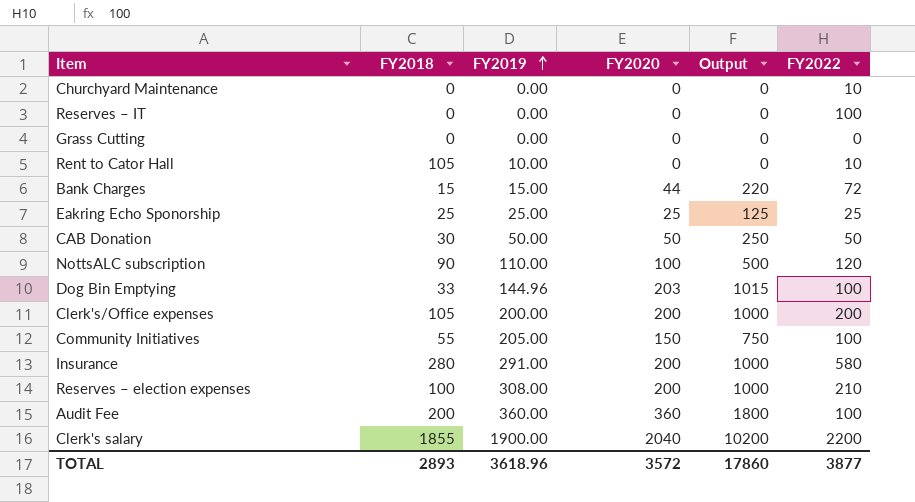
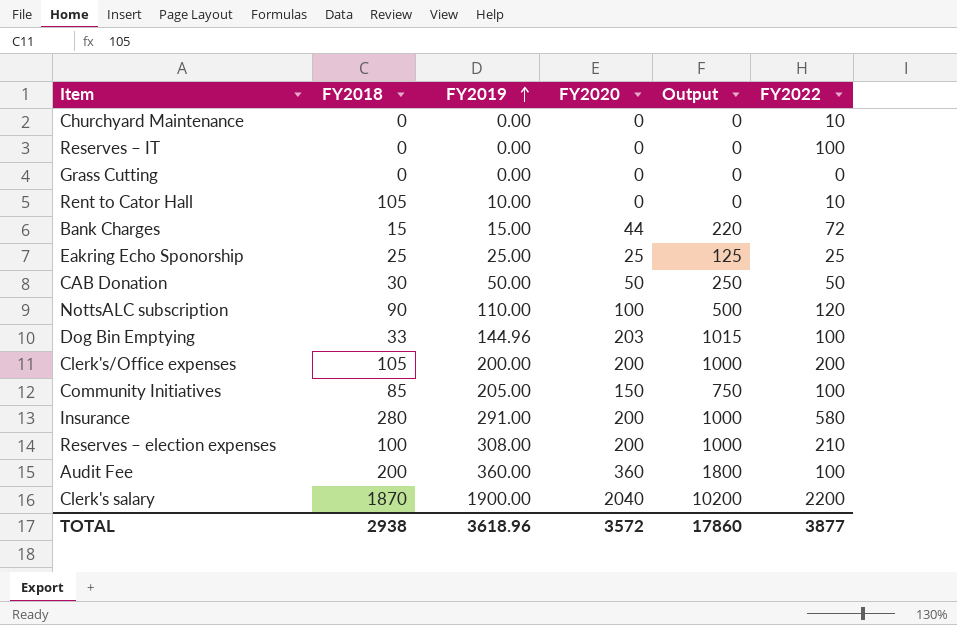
Community Initiatives | FY2018: 55 -> 85
Clerk's salary | FY2018: 1855 -> 1870
TOTAL | FY2018: 2893 -> 2938

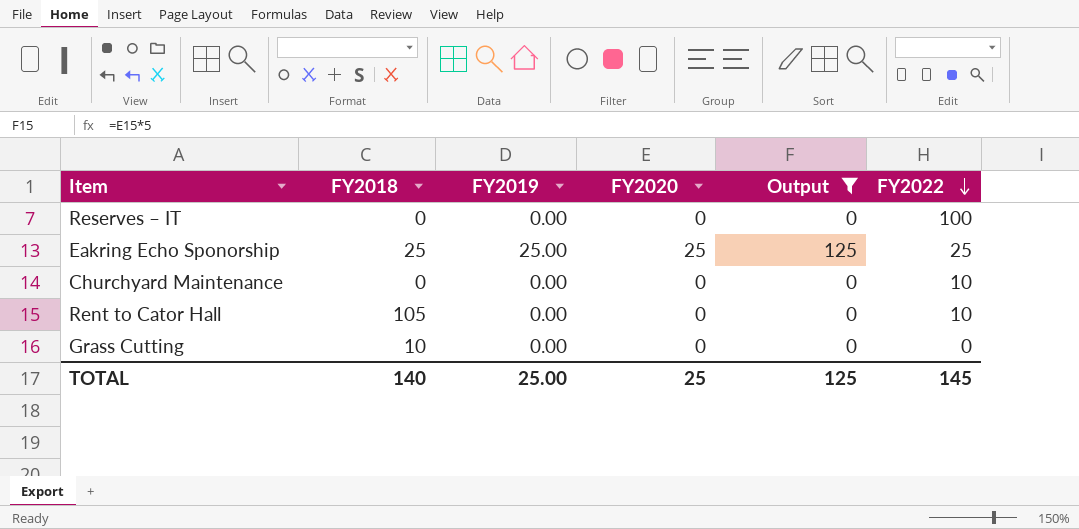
filter: none -> Output <= 125
row order: FY2019 ascending -> FY2022 descending
Rent to Cator Hall | FY2019: 10.00 -> 0.00
Grass Cutting | FY2018: 0 -> 10
TOTAL | FY2018: 2938 -> 140
TOTAL | FY2019: 3618.96 -> 25.00
TOTAL | FY2020: 3572 -> 25
TOTAL | Output: 17860 -> 125
TOTAL | FY2022: 3877 -> 145

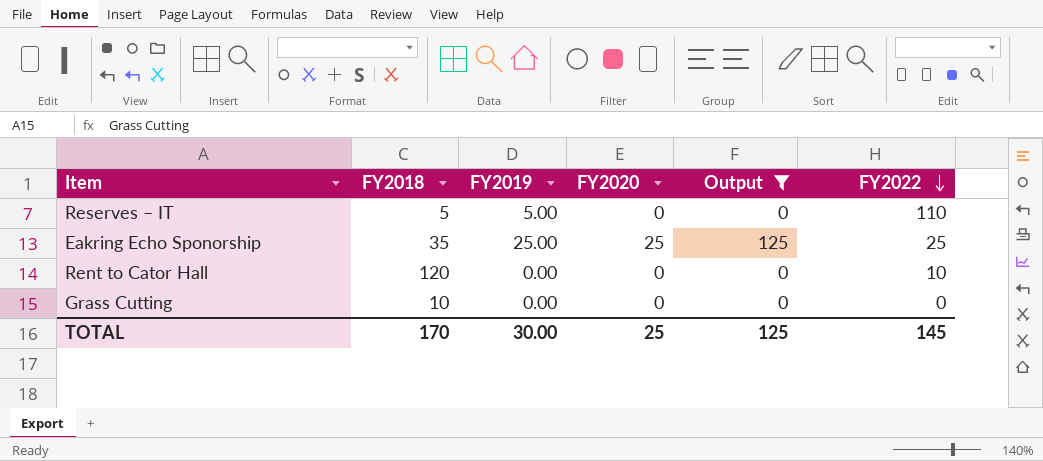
row Churchyard Maintenance: 0 | 0.00 | 0 | 0 | 10 -> none
Reserves – IT | FY2018: 0 -> 5
Reserves – IT | FY2019: 0.00 -> 5.00
Reserves – IT | FY2022: 100 -> 110
Eakring Echo Sponorship | FY2018: 25 -> 35
Rent to Cator Hall | FY2018: 105 -> 120
TOTAL | FY2018: 140 -> 170
TOTAL | FY2019: 25.00 -> 30.00

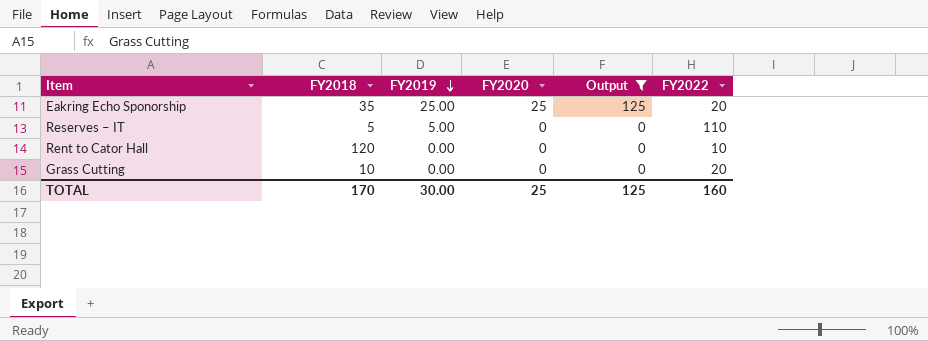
row order: FY2022 descending -> FY2019 descending
Eakring Echo Sponorship | FY2022: 25 -> 20
Grass Cutting | FY2022: 0 -> 20
TOTAL | FY2022: 145 -> 160

